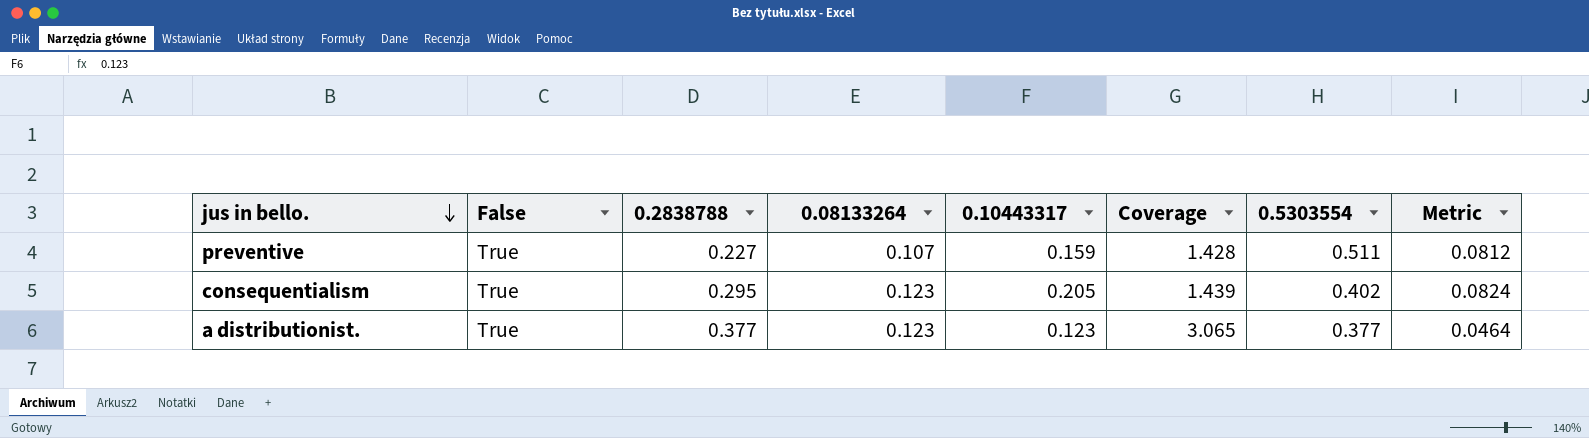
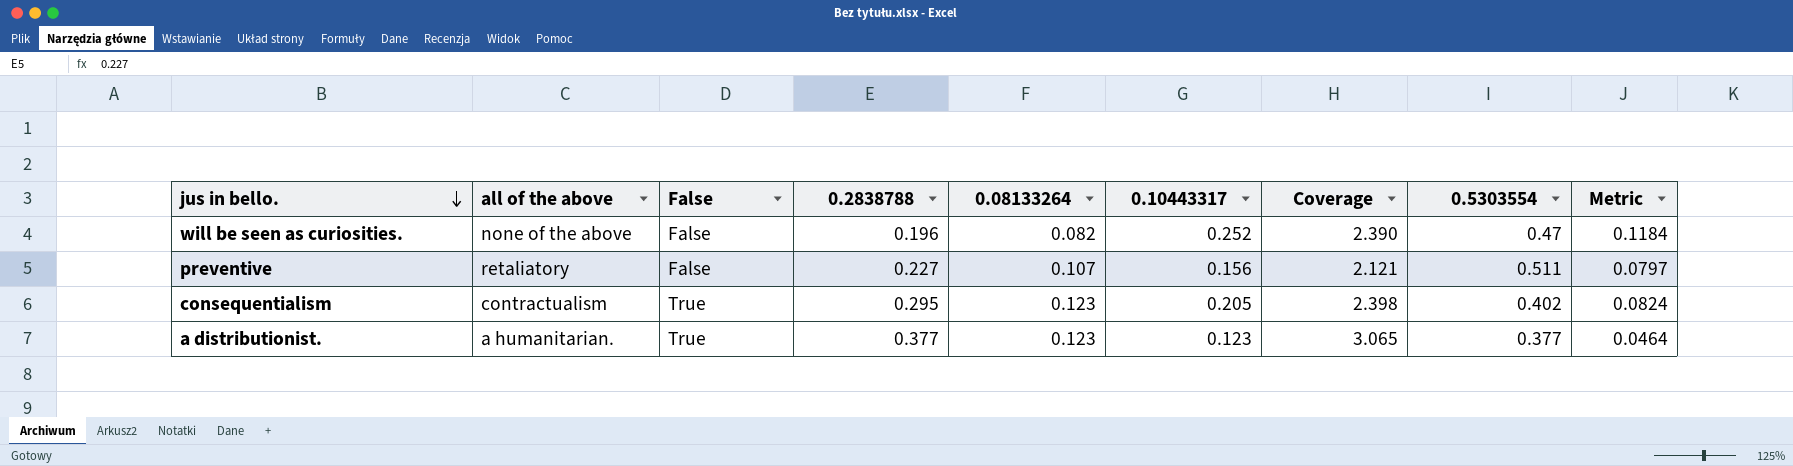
column all of the above | position: none -> 2
column Coverage | formula: [0.2838788] / [0.10443317] -> [0.2838788] / [0.08133264]
row will be seen as curiosities.: none -> none of the above | False | 0.196 | 0.082 | 0.252 | 2.390 | 0.47 | 0.1184
preventive | False: True -> False
preventive | 0.10443317: 0.159 -> 0.156
preventive | Metric: 0.0812 -> 0.0797

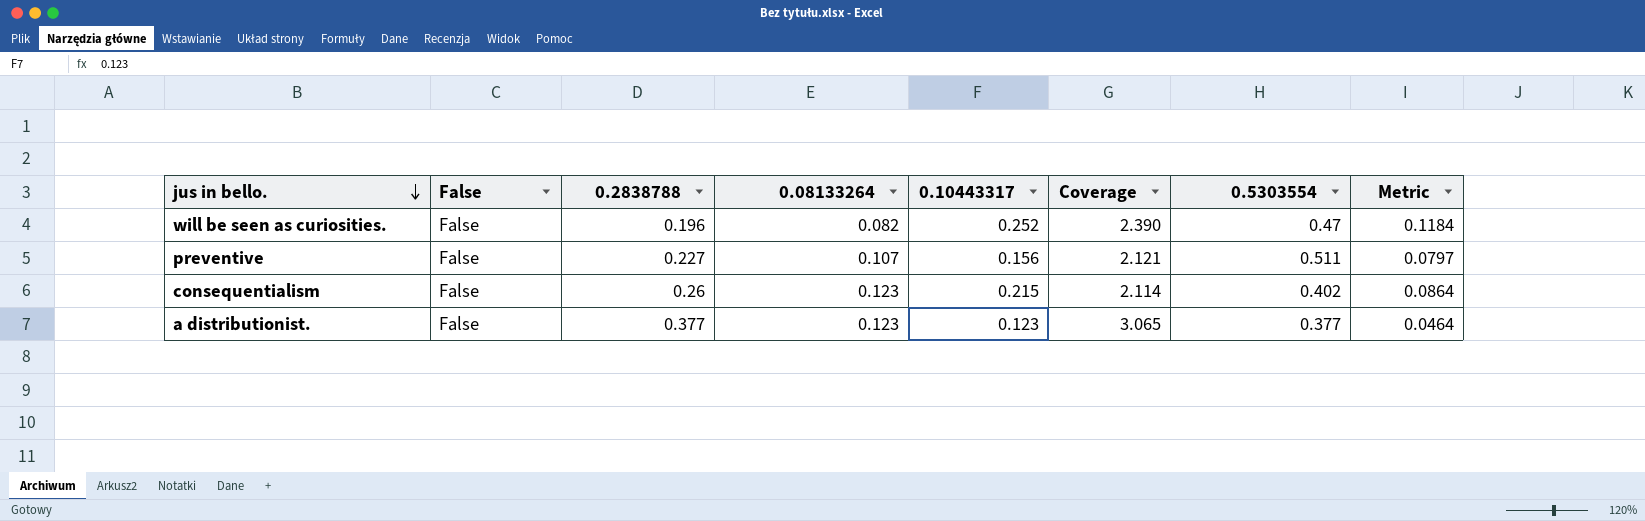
column all of the above | position: 2 -> none
consequentialism | False: True -> False
consequentialism | 0.2838788: 0.295 -> 0.26
consequentialism | 0.10443317: 0.205 -> 0.215
consequentialism | Coverage: 2.398 -> 2.114
consequentialism | Metric: 0.0824 -> 0.0864
a distributionist. | False: True -> False

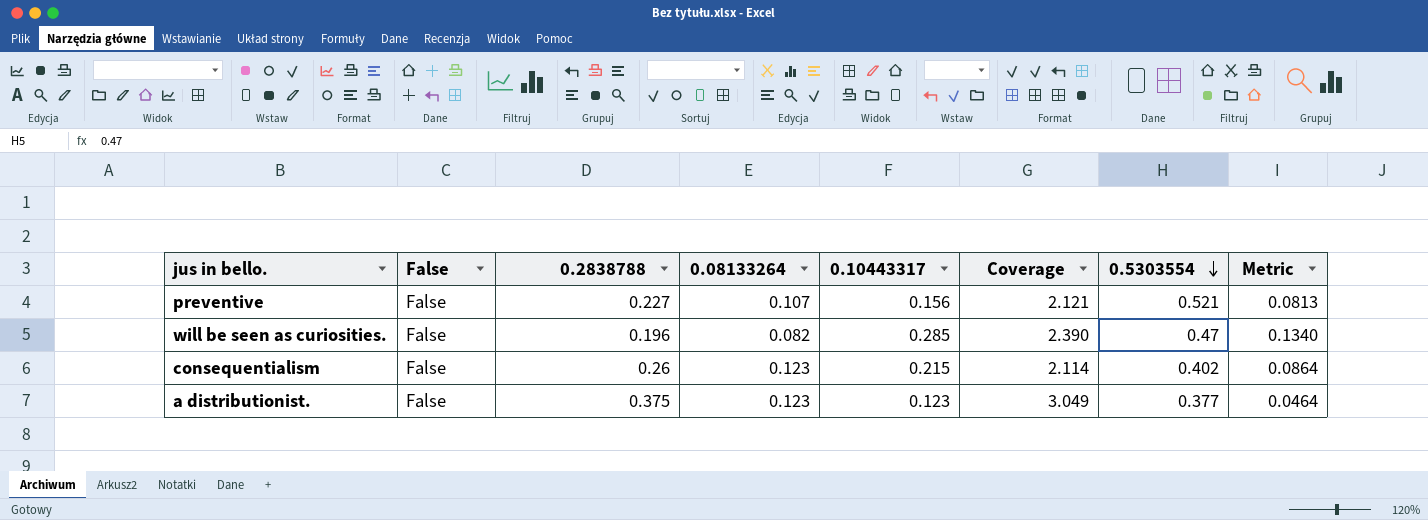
row order: jus in bello. descending -> 0.5303554 descending
preventive | 0.5303554: 0.511 -> 0.521
preventive | Metric: 0.0797 -> 0.0813
will be seen as curiosities. | 0.10443317: 0.252 -> 0.285
will be seen as curiosities. | Metric: 0.1184 -> 0.1340
a distributionist. | 0.2838788: 0.377 -> 0.375
a distributionist. | Coverage: 3.065 -> 3.049

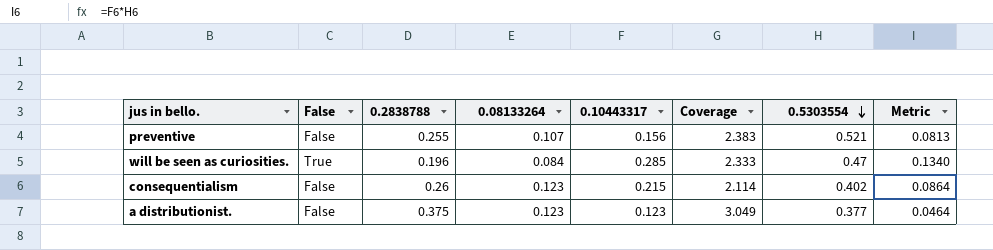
preventive | 0.2838788: 0.227 -> 0.255
preventive | Coverage: 2.121 -> 2.383
will be seen as curiosities. | False: False -> True
will be seen as curiosities. | 0.08133264: 0.082 -> 0.084
will be seen as curiosities. | Coverage: 2.390 -> 2.333

